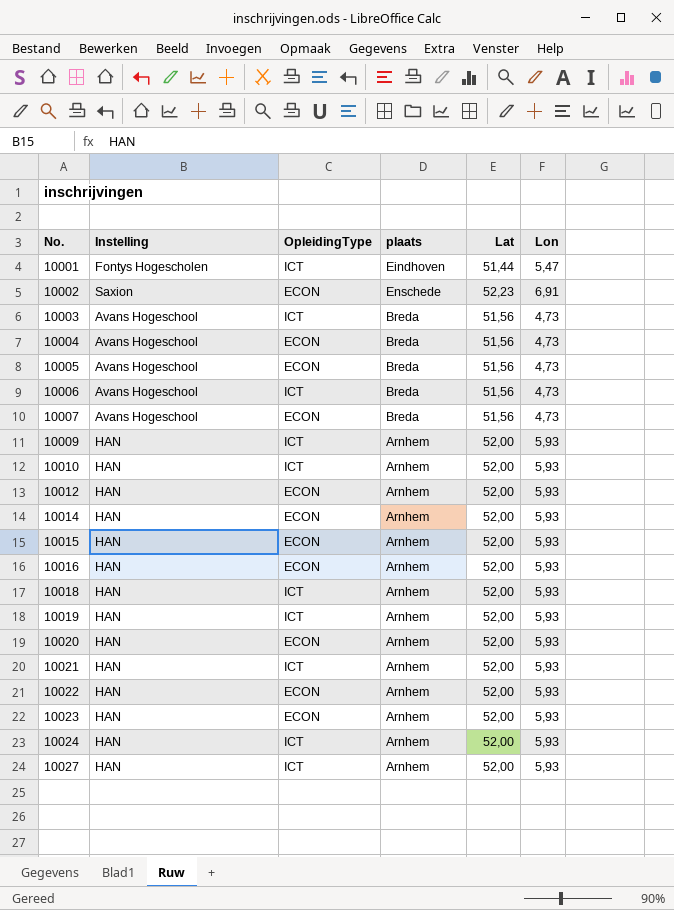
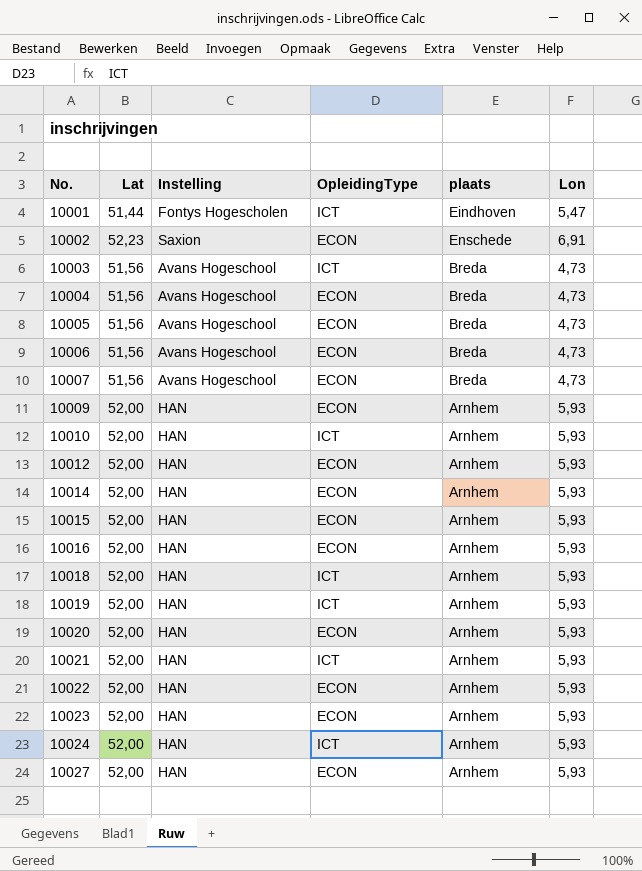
column Lat | position: 5 -> 2
10006 | OpleidingType: ICT -> ECON
10009 | OpleidingType: ICT -> ECON
10027 | OpleidingType: ICT -> ECON

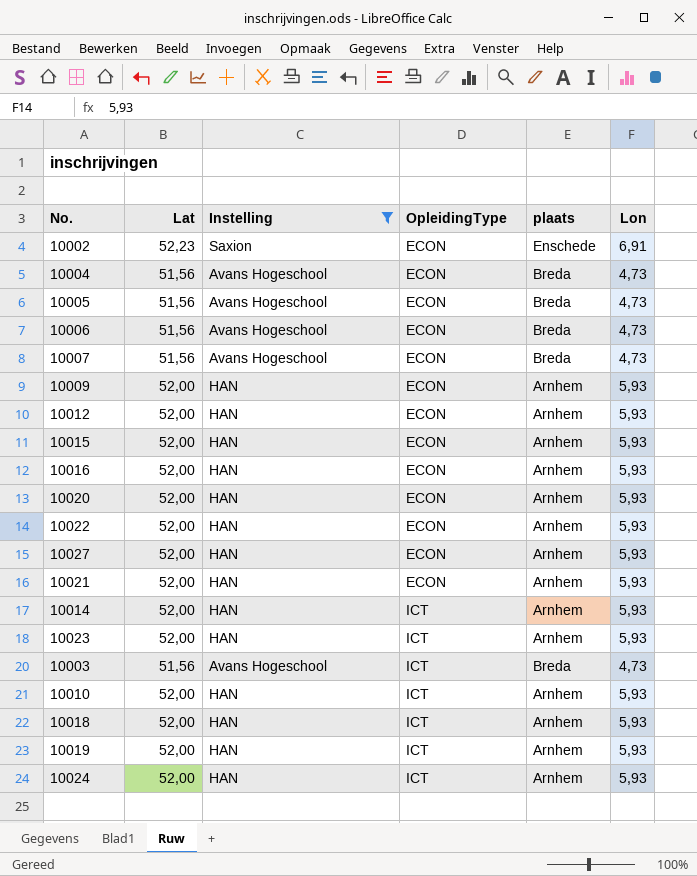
filter: none -> Instelling != Fontys Hogescholen
row order: No. ascending -> OpleidingType ascending
10021 | OpleidingType: ICT -> ECON
10014 | OpleidingType: ECON -> ICT
10023 | OpleidingType: ECON -> ICT

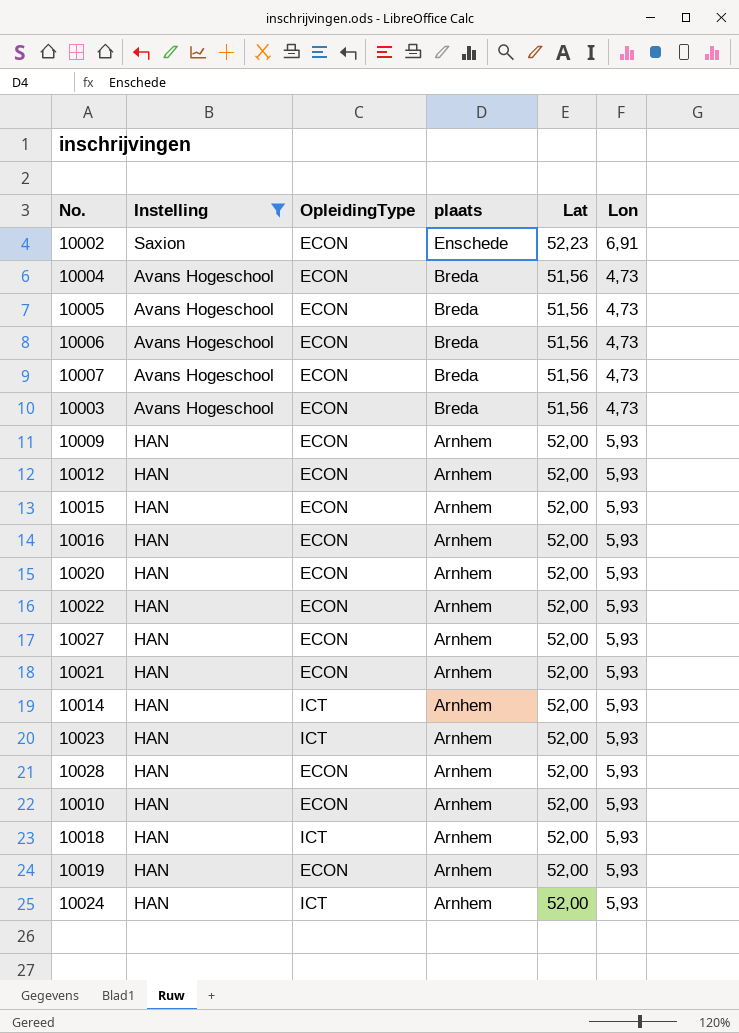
row order: OpleidingType ascending -> plaats descending
column Lat | position: 2 -> 5
10003 | OpleidingType: ICT -> ECON
row 10028: none -> HAN | ECON | Arnhem | 52,00 | 5,93
10010 | OpleidingType: ICT -> ECON
10019 | OpleidingType: ICT -> ECON

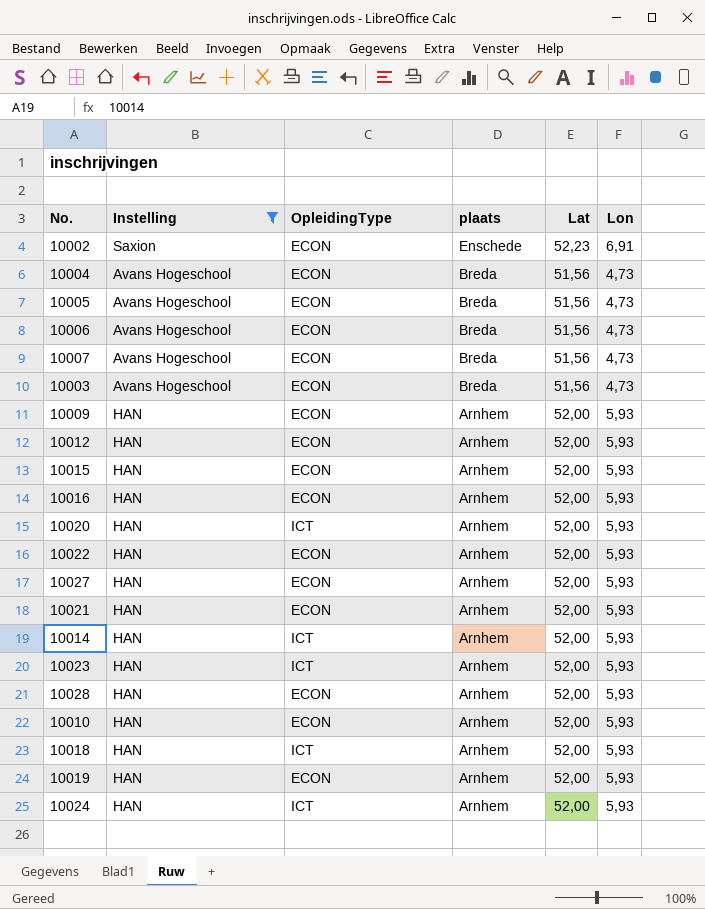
10020 | OpleidingType: ECON -> ICT

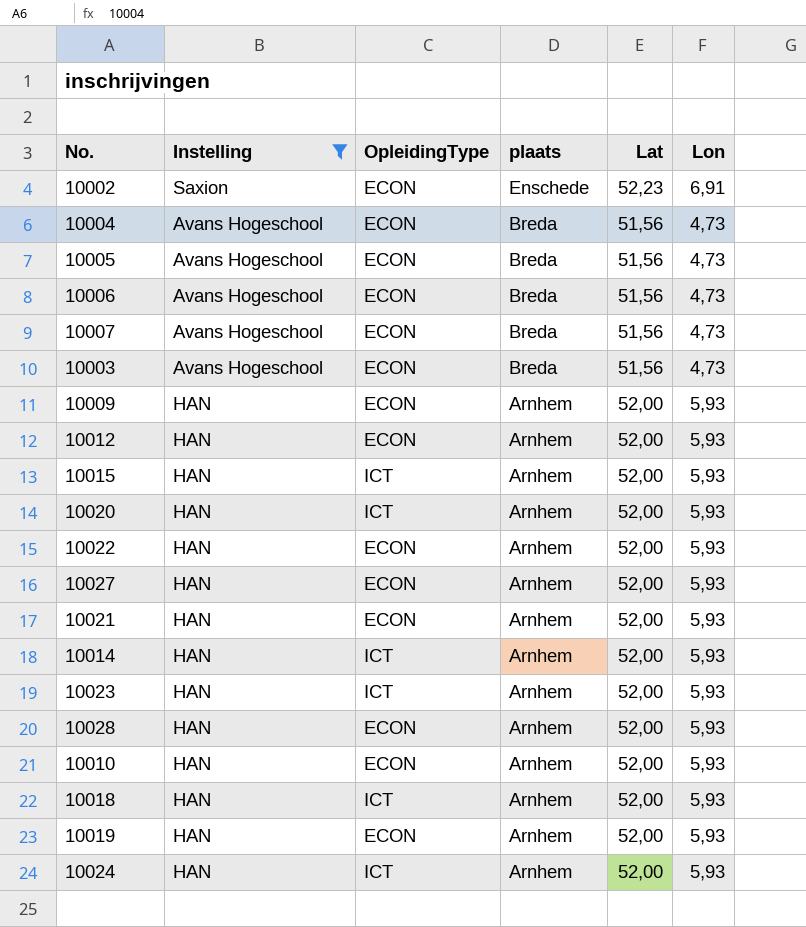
row 10016: HAN | ECON | Arnhem | 52,00 | 5,93 -> none
10015 | OpleidingType: ECON -> ICT

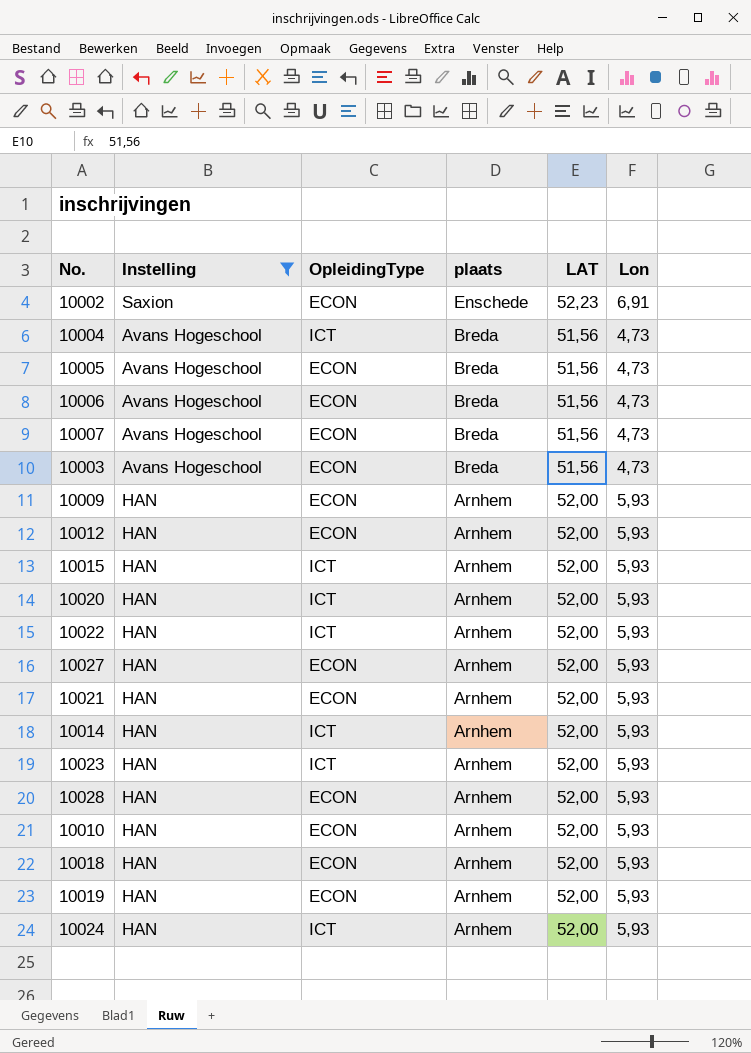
column name: Lat -> LAT
10004 | OpleidingType: ECON -> ICT
10022 | OpleidingType: ECON -> ICT
10018 | OpleidingType: ICT -> ECON

